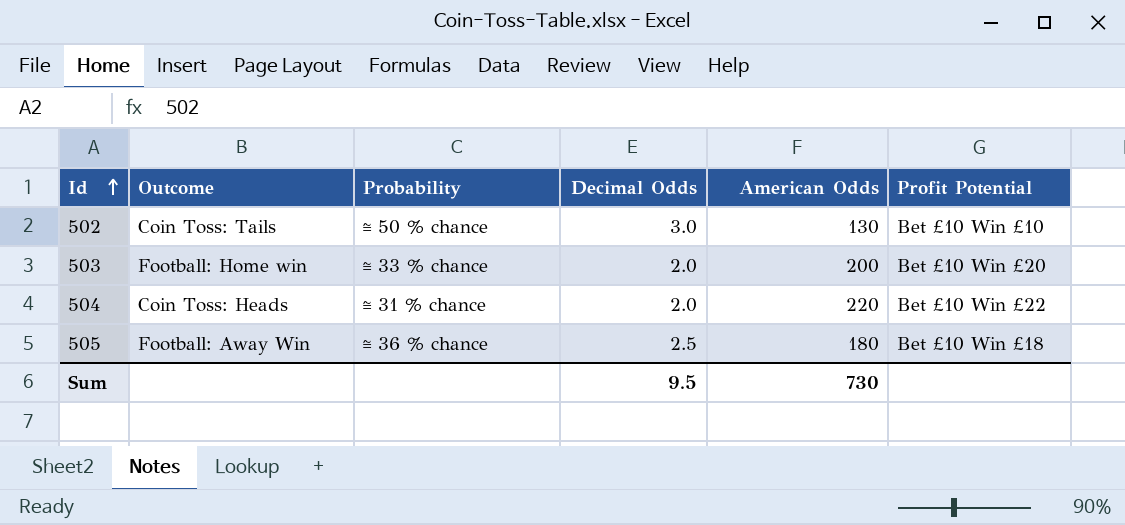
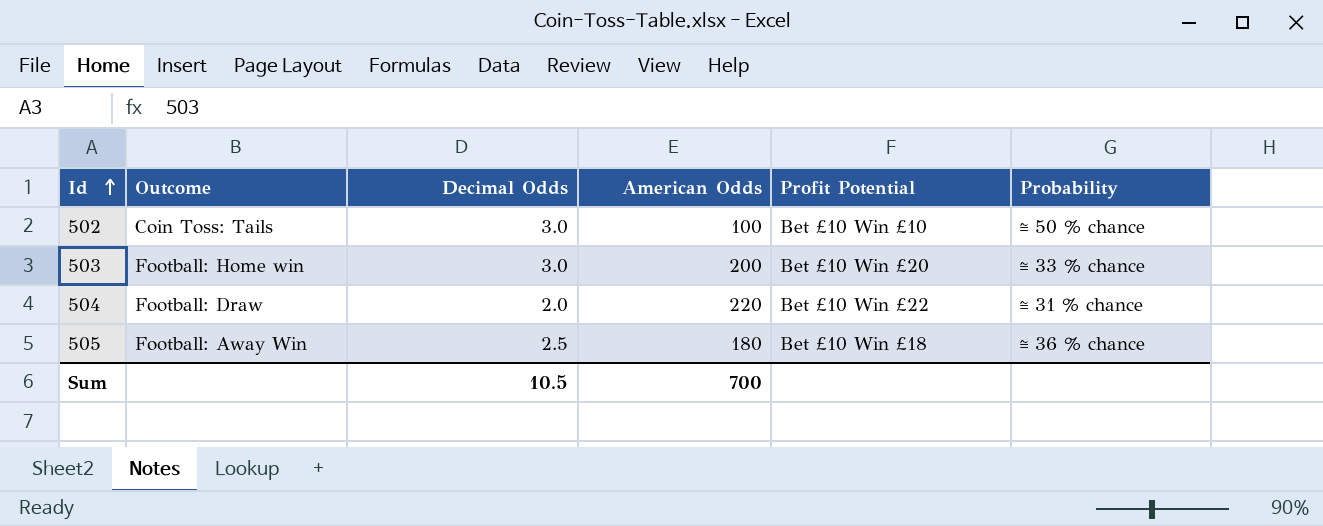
column Probability | position: 3 -> 6
502 | American Odds: 130 -> 100
503 | Decimal Odds: 2.0 -> 3.0
504 | Outcome: Coin Toss: Heads -> Football: Draw
Sum | Decimal Odds: 9.5 -> 10.5
Sum | American Odds: 730 -> 700

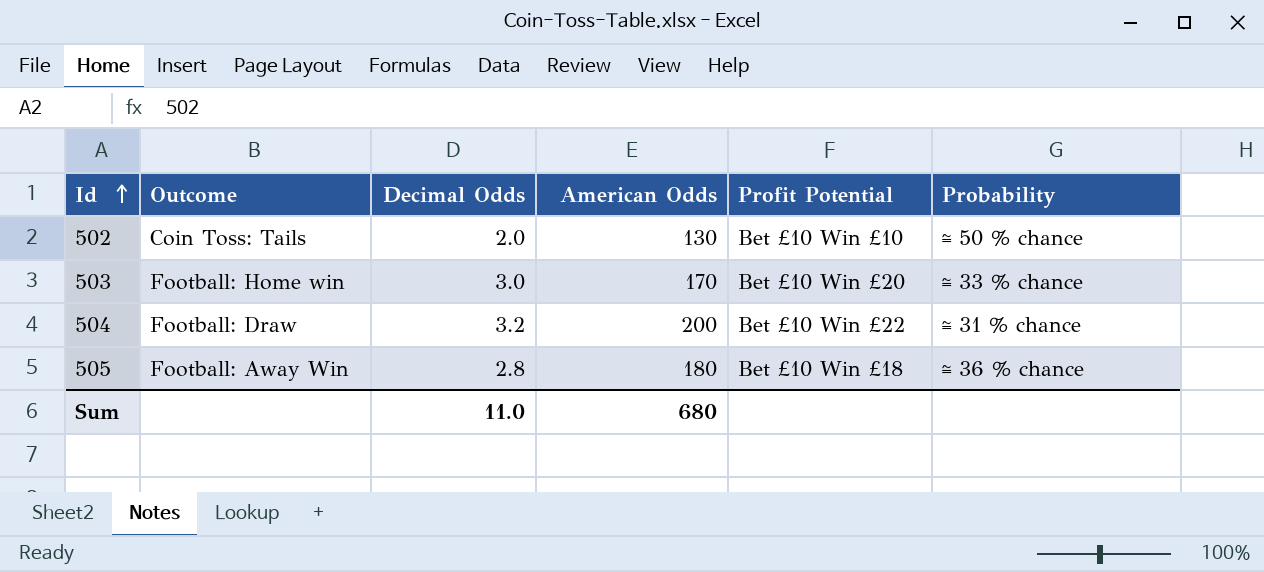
502 | Decimal Odds: 3.0 -> 2.0
502 | American Odds: 100 -> 130
503 | American Odds: 200 -> 170
504 | Decimal Odds: 2.0 -> 3.2
504 | American Odds: 220 -> 200
505 | Decimal Odds: 2.5 -> 2.8
Sum | Decimal Odds: 10.5 -> 11.0
Sum | American Odds: 700 -> 680

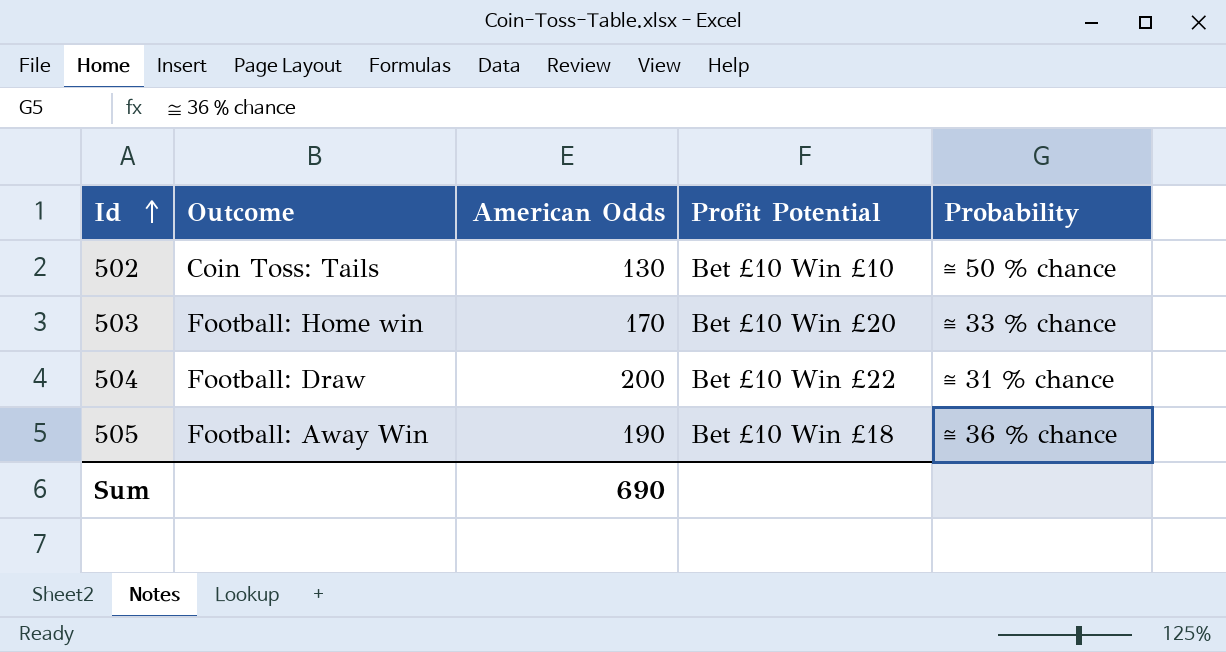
column Decimal Odds | position: 3 -> none
505 | American Odds: 180 -> 190
Sum | American Odds: 680 -> 690

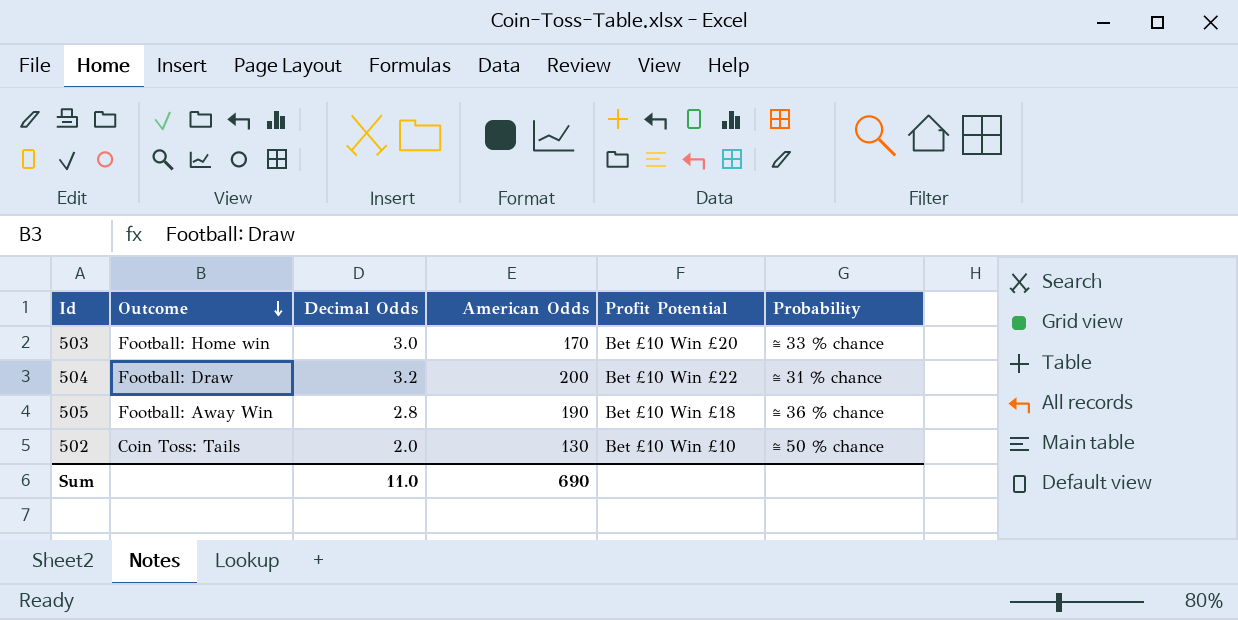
row order: Id ascending -> Outcome descending
column Decimal Odds | position: none -> 3

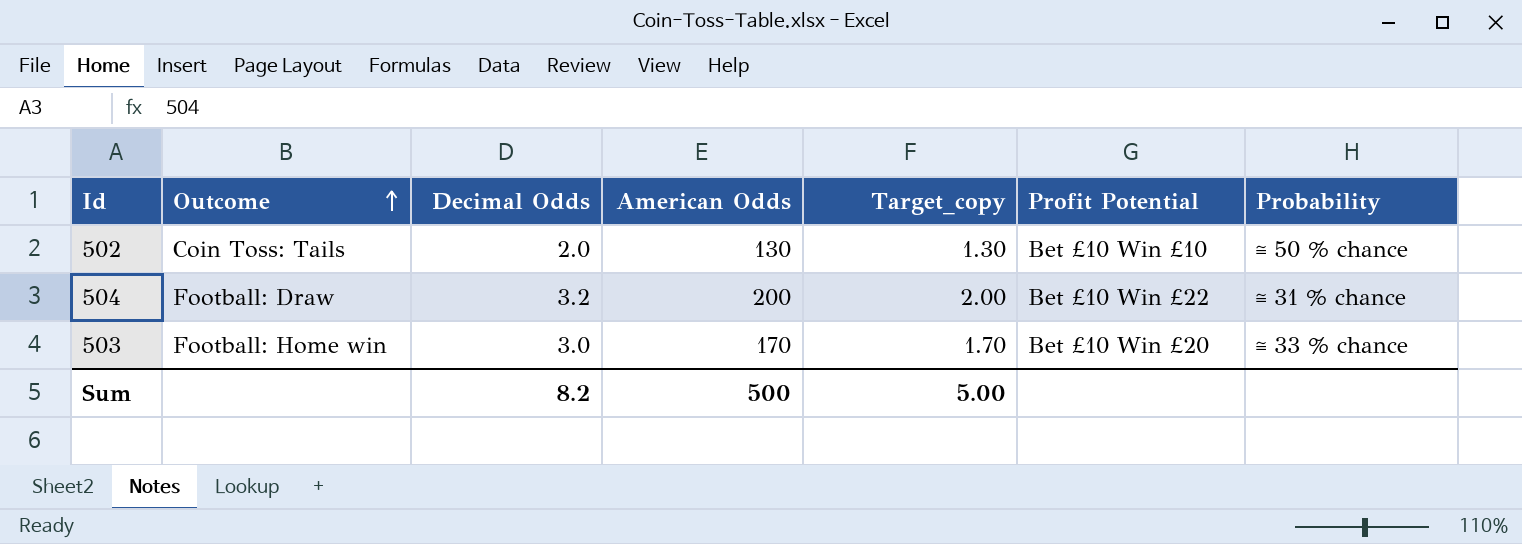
row order: Outcome descending -> Outcome ascending
column Target_copy | formula: none -> [American Odds] * 0.01
row 505: Football: Away Win | 2.8 | 190 | Bet £10 Win £18 | ≅ 36 % chance -> none
Sum | Decimal Odds: 11.0 -> 8.2
Sum | American Odds: 690 -> 500

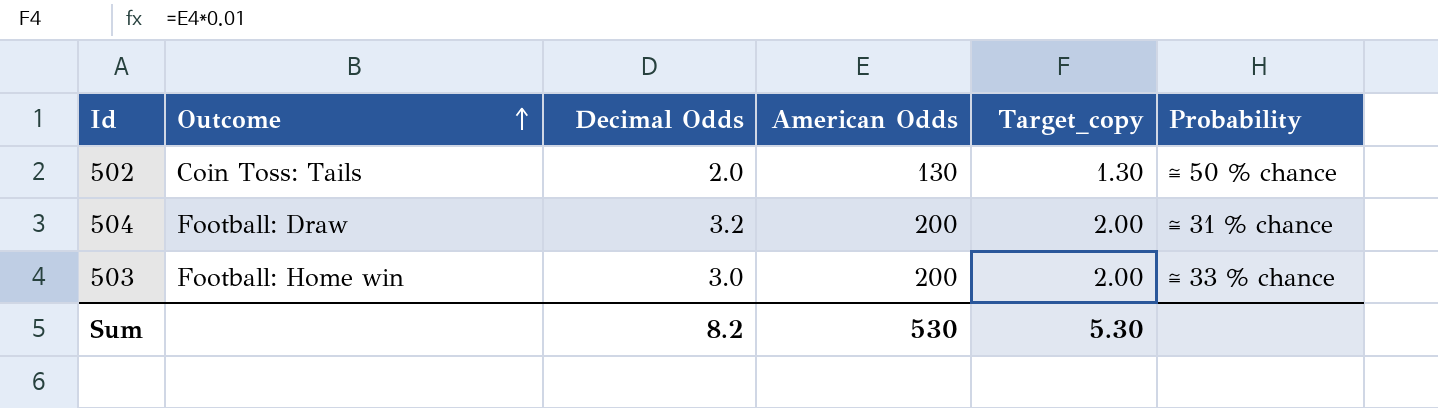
column Profit Potential | position: 6 -> none
503 | American Odds: 170 -> 200
503 | Target_copy: 1.70 -> 2.00
Sum | American Odds: 500 -> 530
Sum | Target_copy: 5.00 -> 5.30

